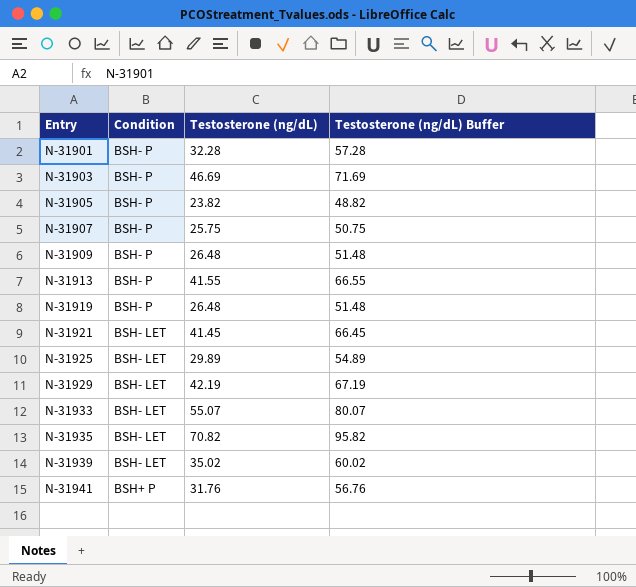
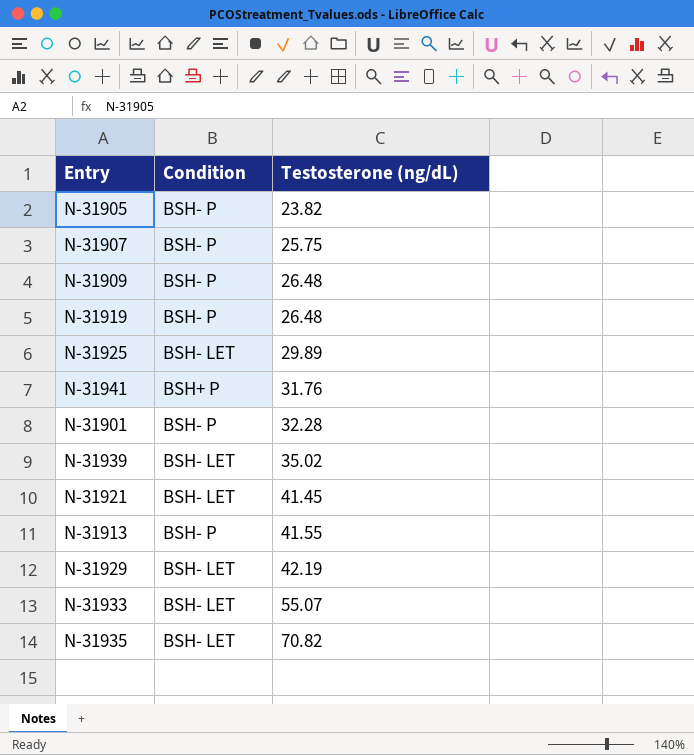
row order: Entry ascending -> Testosterone (ng/dL) ascending
column Testosterone (ng/dL) Buffer | formula: [Testosterone (ng/dL)] + 25 -> none
row N-31903: BSH- P | 46.69 | 71.69 -> none

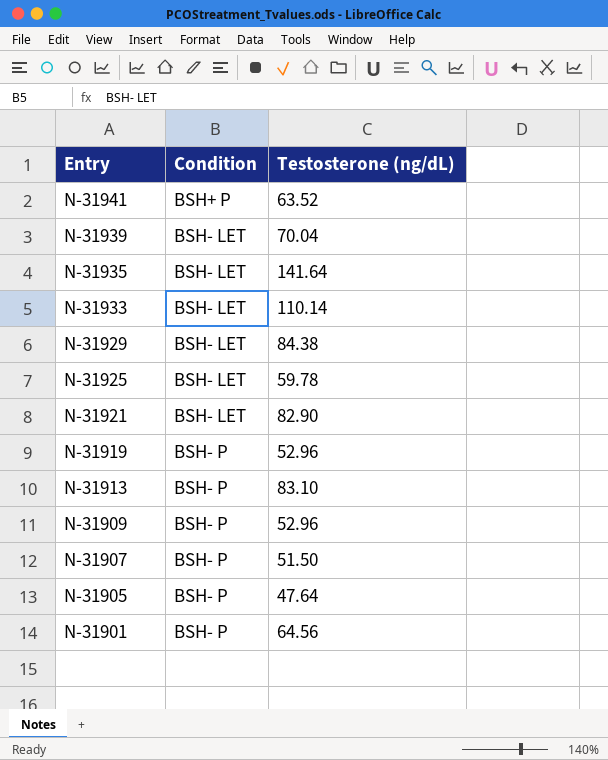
row order: Testosterone (ng/dL) ascending -> Entry descending
N-31941 | Testosterone (ng/dL): 31.76 -> 63.52
N-31939 | Testosterone (ng/dL): 35.02 -> 70.04
N-31935 | Testosterone (ng/dL): 70.82 -> 141.64
N-31933 | Testosterone (ng/dL): 55.07 -> 110.14
N-31929 | Testosterone (ng/dL): 42.19 -> 84.38
N-31925 | Testosterone (ng/dL): 29.89 -> 59.78
N-31921 | Testosterone (ng/dL): 41.45 -> 82.90
N-31919 | Testosterone (ng/dL): 26.48 -> 52.96
N-31913 | Testosterone (ng/dL): 41.55 -> 83.10
N-31909 | Testosterone (ng/dL): 26.48 -> 52.96
N-31907 | Testosterone (ng/dL): 25.75 -> 51.50
N-31905 | Testosterone (ng/dL): 23.82 -> 47.64
N-31901 | Testosterone (ng/dL): 32.28 -> 64.56

